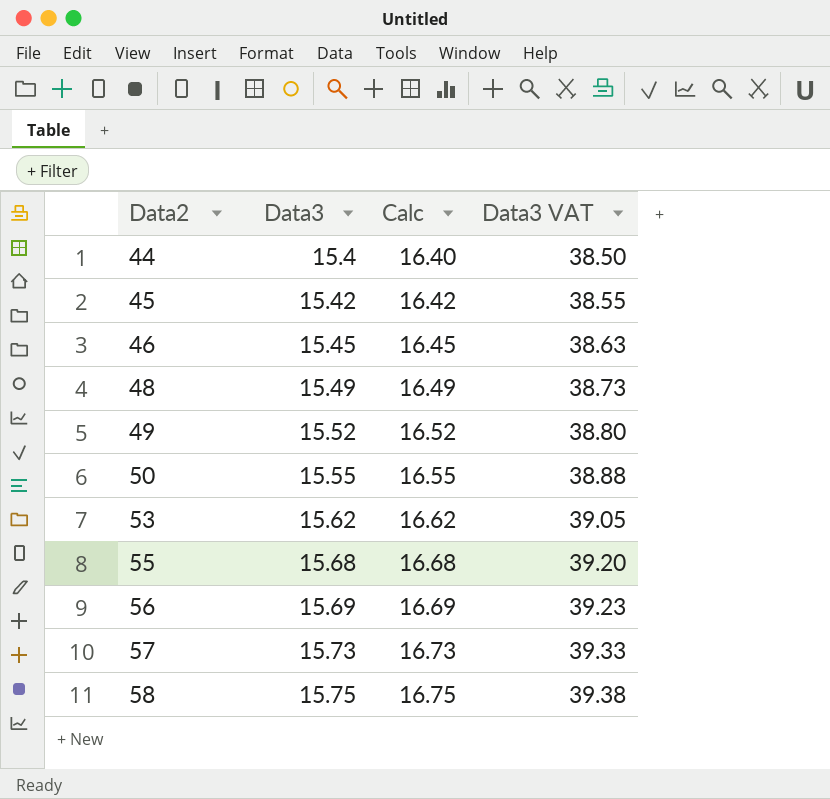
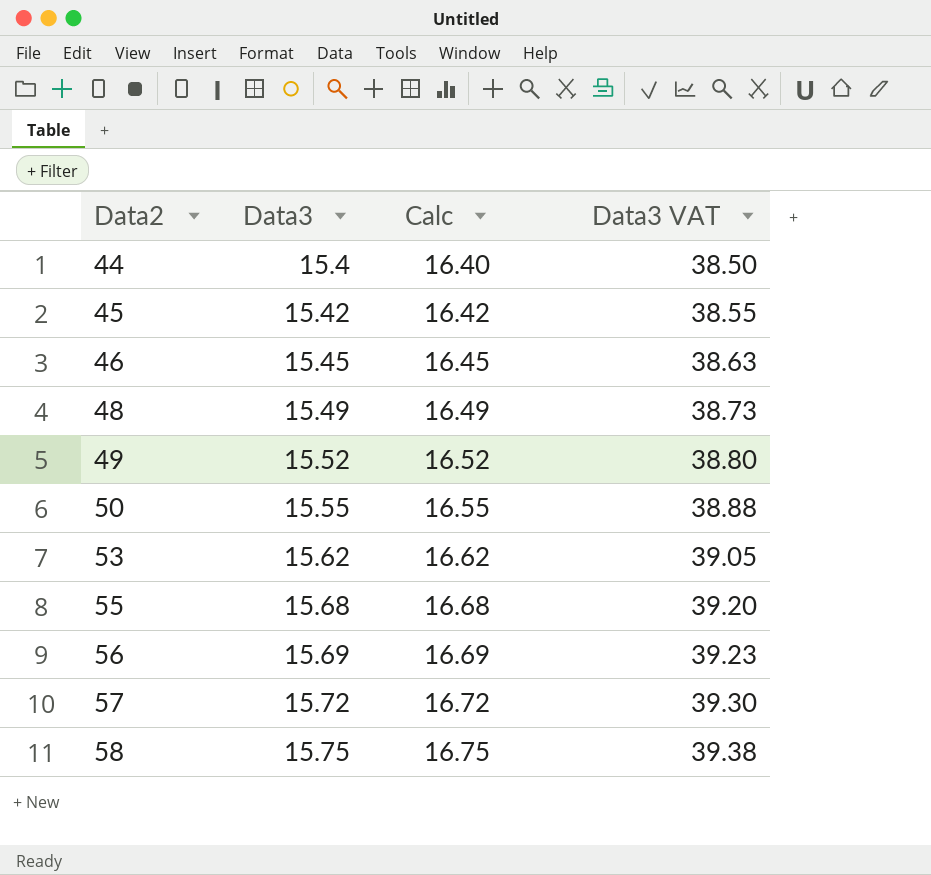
57 | Data3: 15.73 -> 15.72
57 | Calc: 16.73 -> 16.72
57 | Data3 VAT: 39.33 -> 39.30

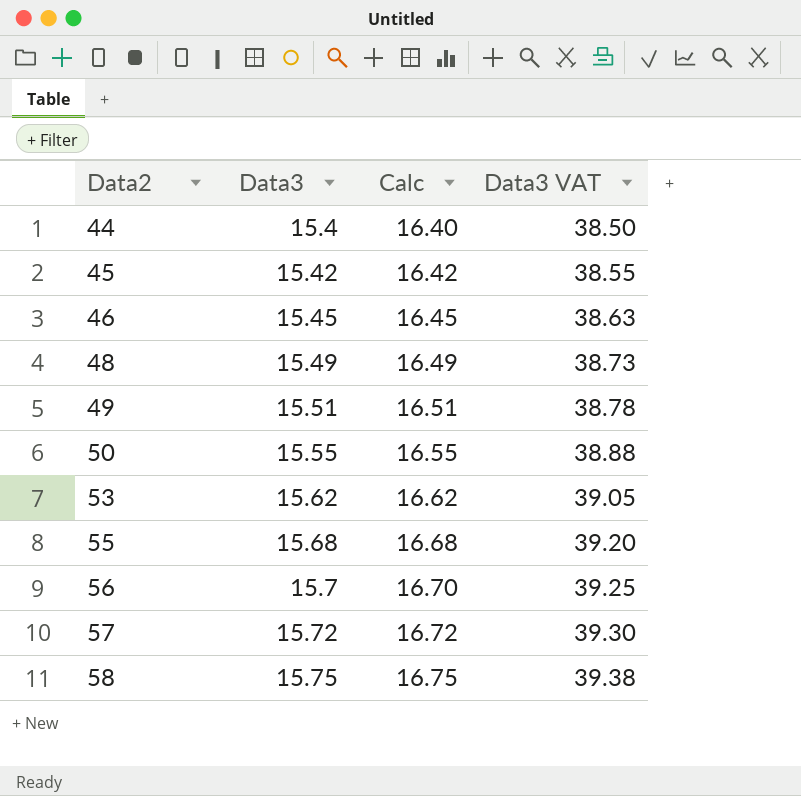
49 | Data3: 15.52 -> 15.51
49 | Calc: 16.52 -> 16.51
49 | Data3 VAT: 38.80 -> 38.78
56 | Data3: 15.69 -> 15.7
56 | Calc: 16.69 -> 16.70
56 | Data3 VAT: 39.23 -> 39.25

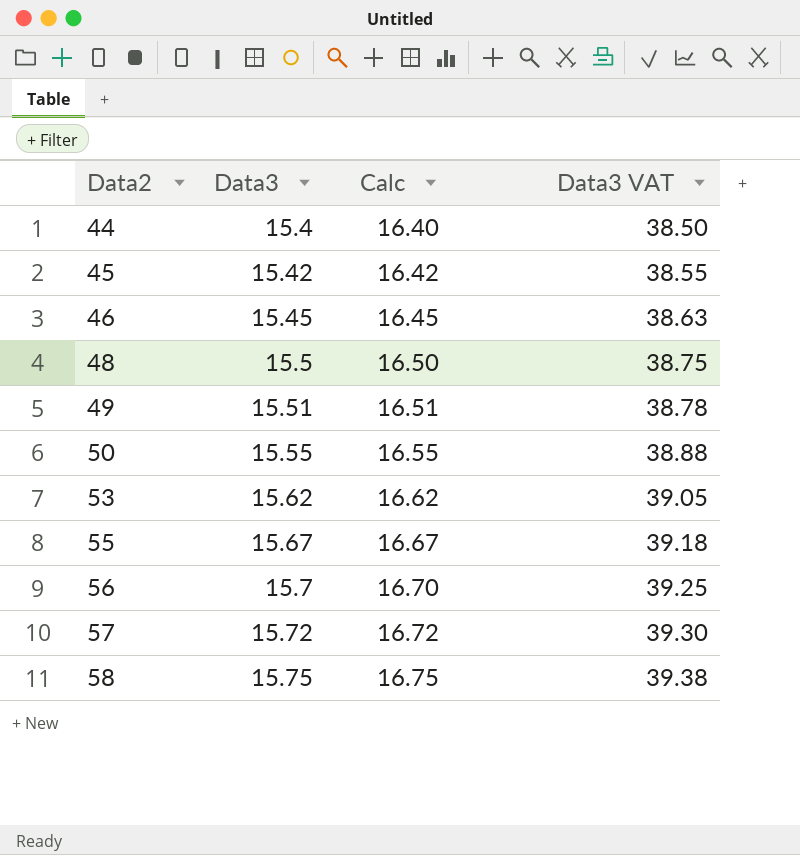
48 | Data3: 15.49 -> 15.5
48 | Calc: 16.49 -> 16.50
48 | Data3 VAT: 38.73 -> 38.75
55 | Data3: 15.68 -> 15.67
55 | Calc: 16.68 -> 16.67
55 | Data3 VAT: 39.20 -> 39.18

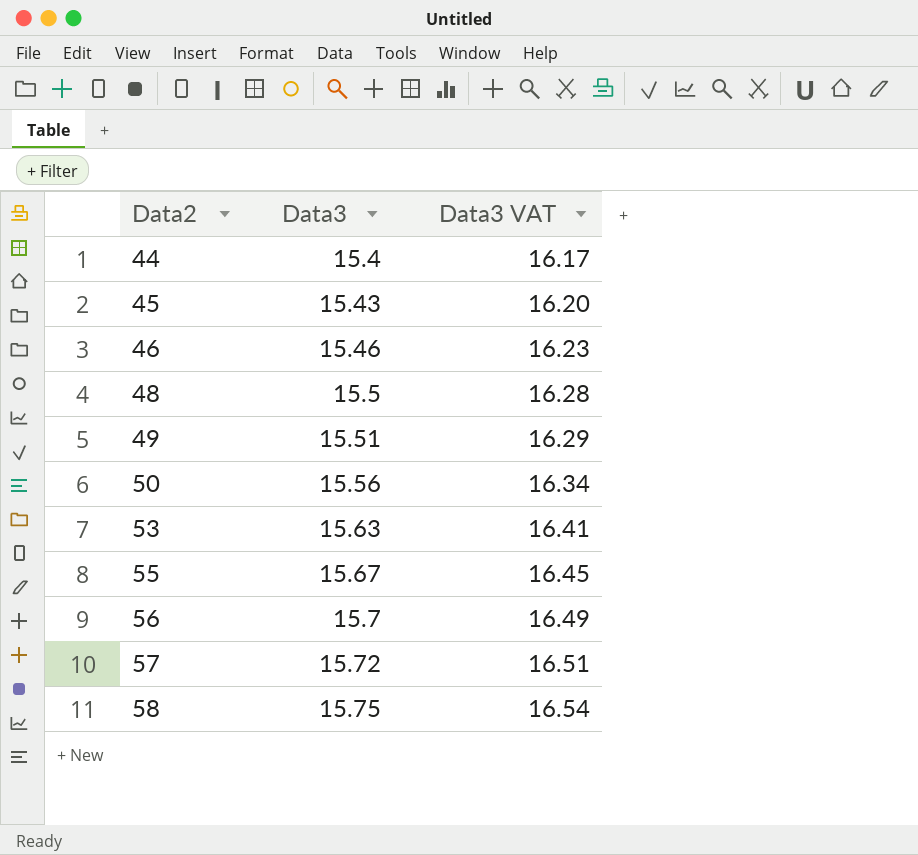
column Calc | formula: [Data3] + 1 -> none
column Data3 VAT | formula: [Data3] * 2.5 -> [Data3] * 1.05
45 | Data3: 15.42 -> 15.43
46 | Data3: 15.45 -> 15.46
50 | Data3: 15.55 -> 15.56
53 | Data3: 15.62 -> 15.63

